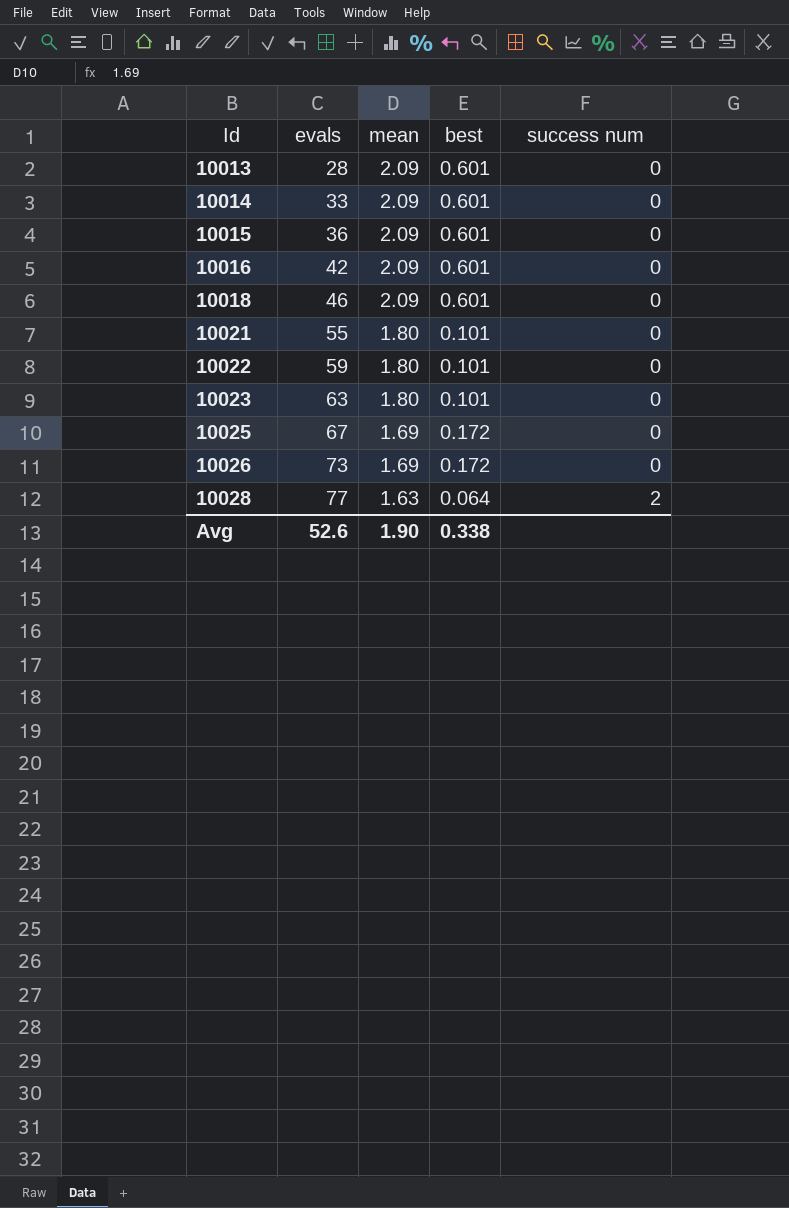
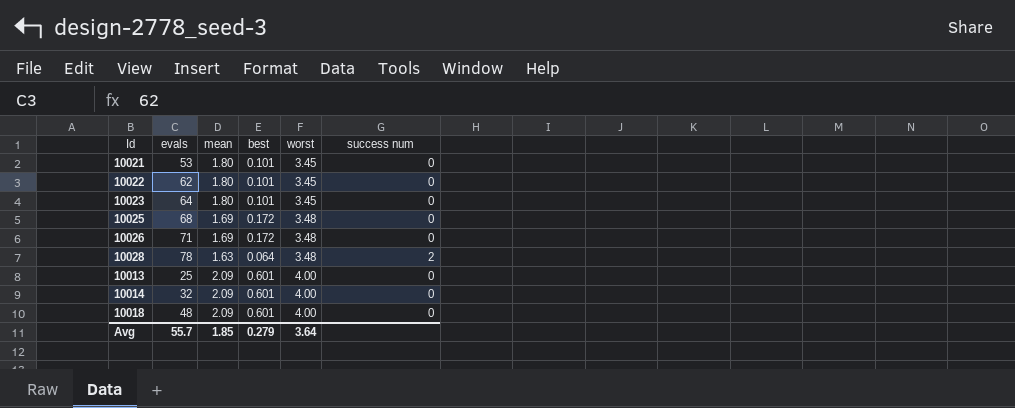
row order: Id ascending -> worst ascending
column worst | position: none -> 5
row 10015: 36 | 2.09 | 0.601 | 0 -> none
row 10016: 42 | 2.09 | 0.601 | 0 -> none
10021 | evals: 55 -> 53
10022 | evals: 59 -> 62
10023 | evals: 63 -> 64
10025 | evals: 67 -> 68
10026 | evals: 73 -> 71
10028 | evals: 77 -> 78
10013 | evals: 28 -> 25
10014 | evals: 33 -> 32
10018 | evals: 46 -> 48
Avg | evals: 52.6 -> 55.7
Avg | mean: 1.90 -> 1.85
Avg | best: 0.338 -> 0.279

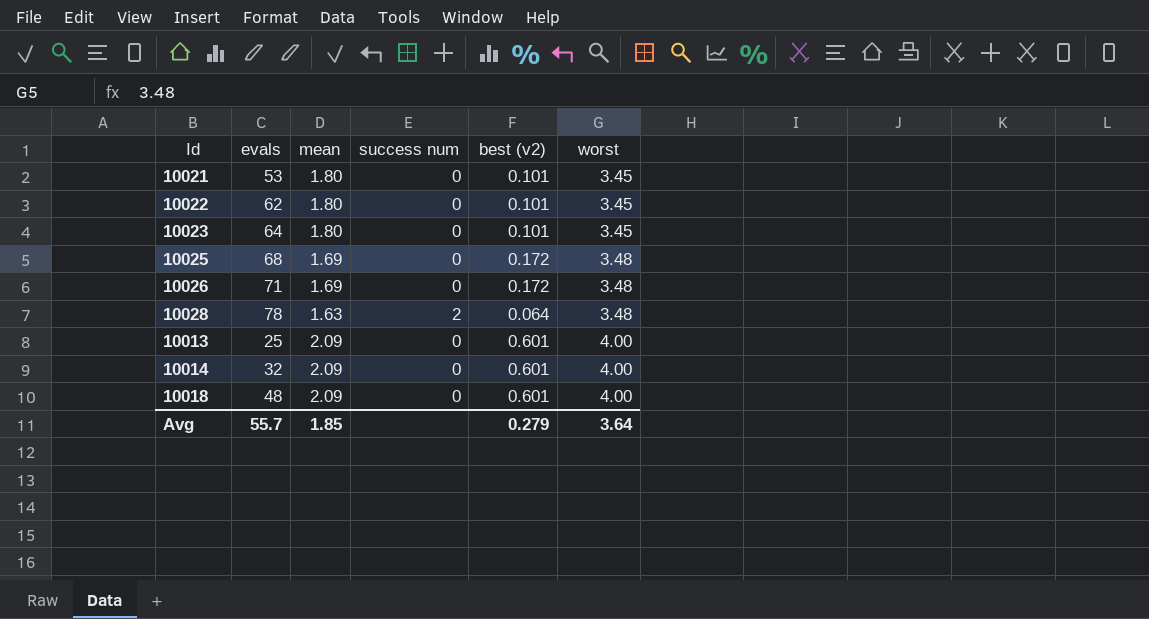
column success num | position: 6 -> 4
column name: best -> best (v2)

